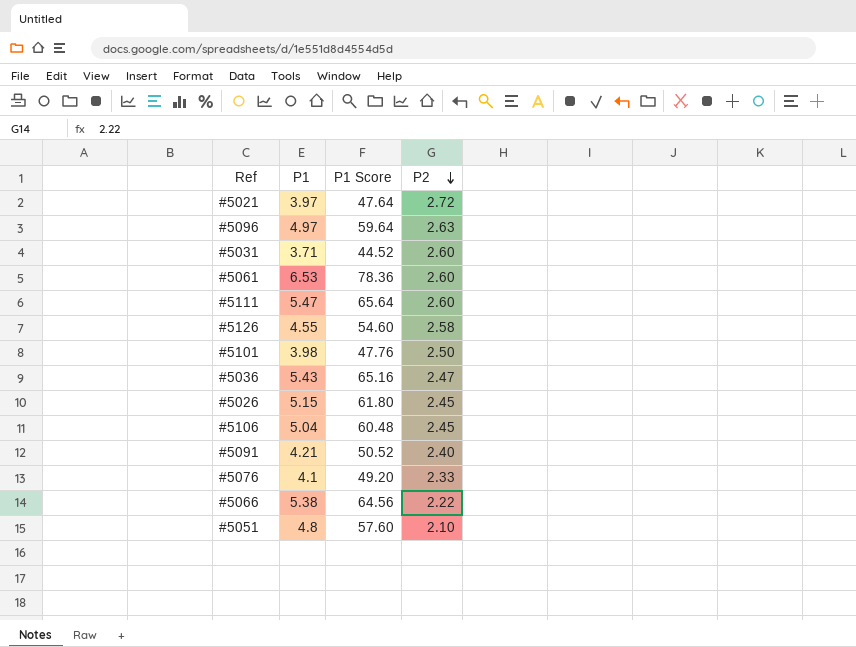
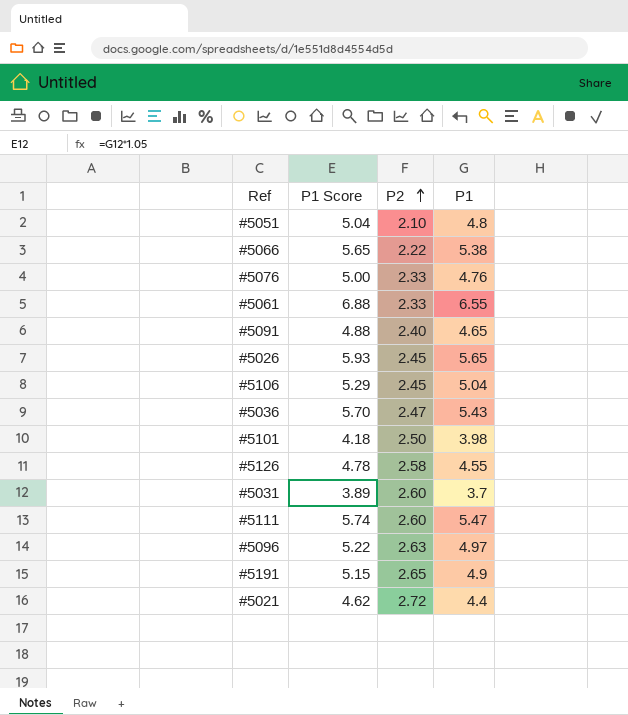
row order: P2 descending -> P2 ascending
column P1 Score | formula: [P1] * 12 -> [P1] * 1.05
column P1 | position: 2 -> 4
#5076 | P1: 4.1 -> 4.76
#5061 | P2: 2.60 -> 2.33
#5061 | P1: 6.53 -> 6.55
#5091 | P1: 4.21 -> 4.65
#5026 | P1: 5.15 -> 5.65
#5031 | P1: 3.71 -> 3.7
row #5191: none -> 5.15 | 2.65 | 4.9
#5021 | P1: 3.97 -> 4.4

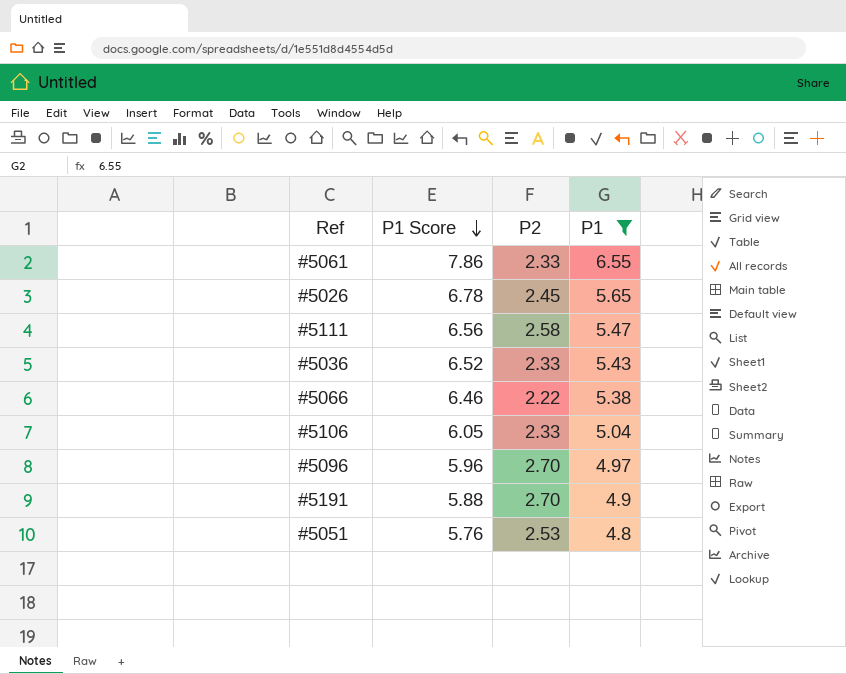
filter: none -> P1 >= 4.8
row order: P2 ascending -> P1 Score descending
column P1 Score | formula: [P1] * 1.05 -> [P1] * 1.2
#5111 | P2: 2.60 -> 2.58
#5036 | P2: 2.47 -> 2.33
#5106 | P2: 2.45 -> 2.33
#5096 | P2: 2.63 -> 2.70
#5191 | P2: 2.65 -> 2.70
#5051 | P2: 2.10 -> 2.53

